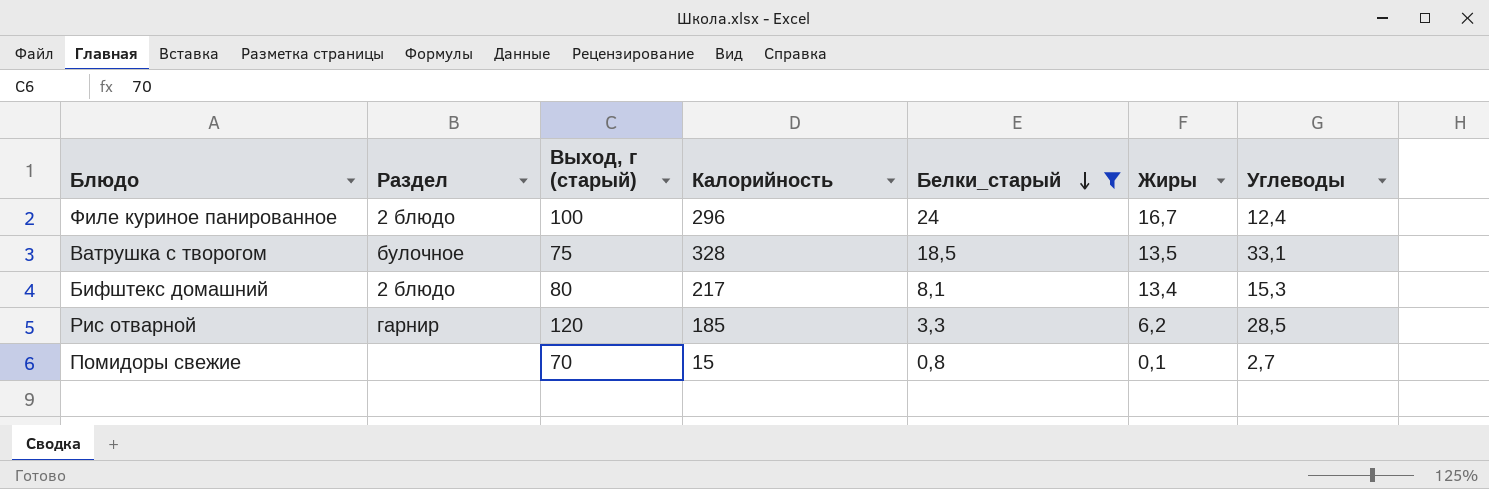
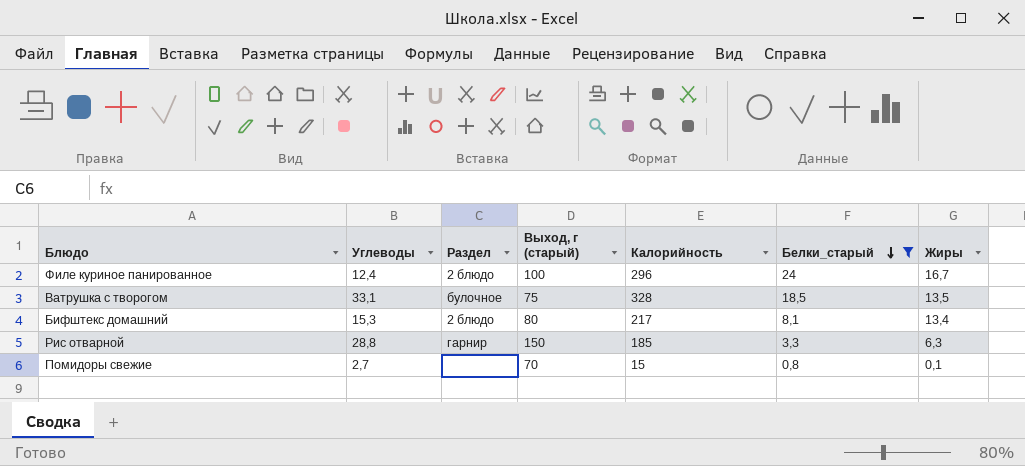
column Углеводы | position: 7 -> 2
Рис отварной | Углеводы: 28,5 -> 28,8
Рис отварной | Выход, г (старый): 120 -> 150
Рис отварной | Жиры: 6,2 -> 6,3

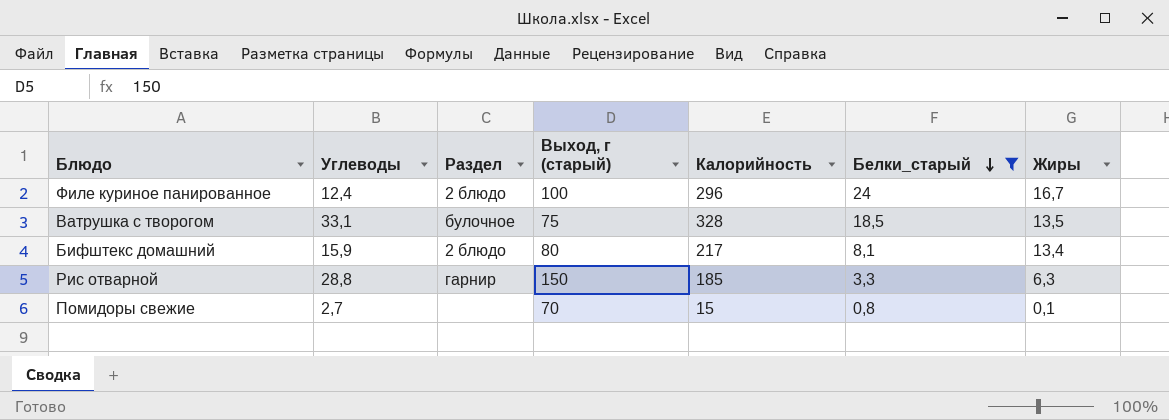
Бифштекс домашний | Углеводы: 15,3 -> 15,9

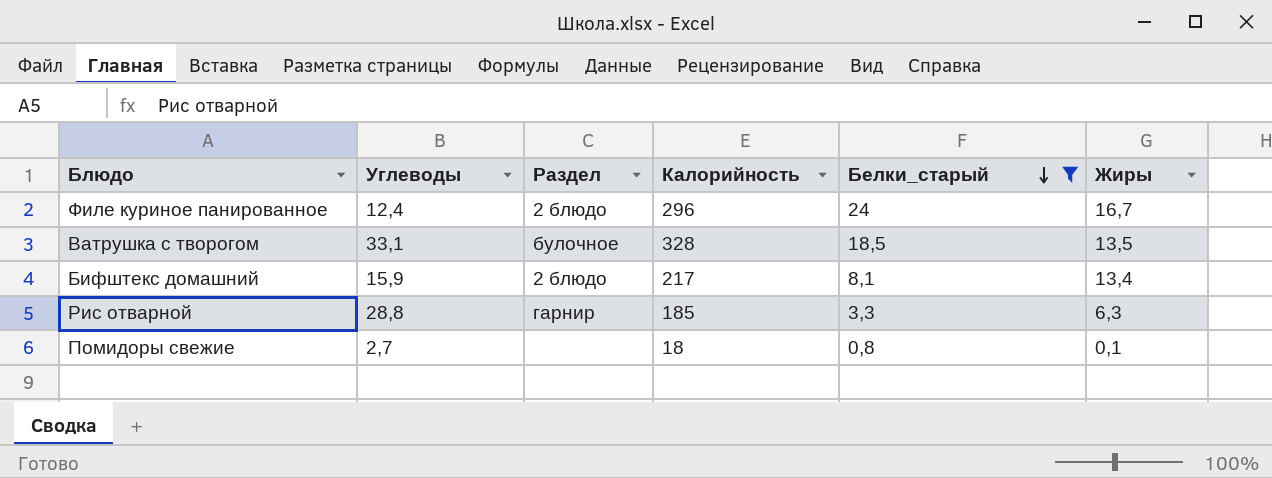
column Выход, г (старый) | position: 4 -> none
Помидоры свежие | Калорийность: 15 -> 18

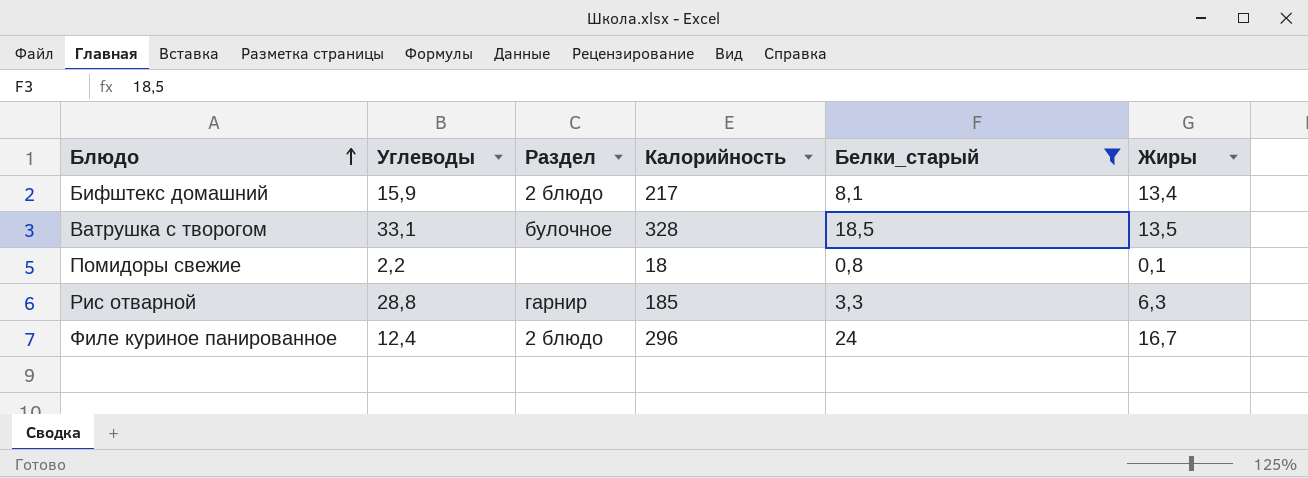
row order: Белки_старый descending -> Блюдо ascending
Помидоры свежие | Углеводы: 2,7 -> 2,2

